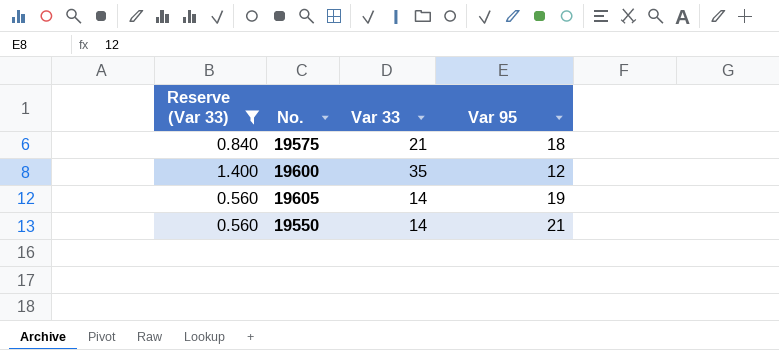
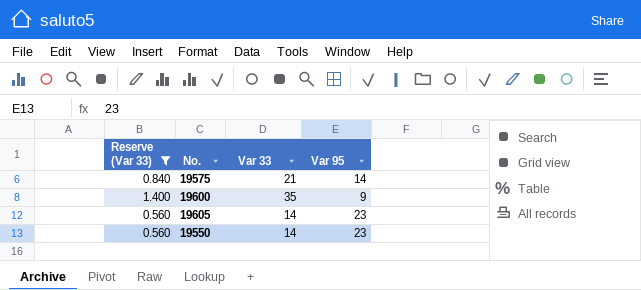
19575 | Var 95: 18 -> 14
19600 | Var 95: 12 -> 9
19605 | Var 95: 19 -> 23
19550 | Var 95: 21 -> 23

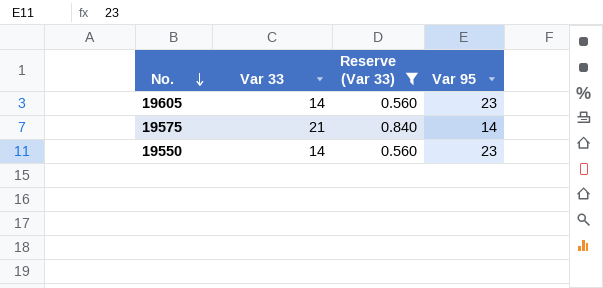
row order: none -> No. descending
column Reserve (Var 33) | position: 1 -> 3
row 19600: 1.400 | 35 | 9 -> none

